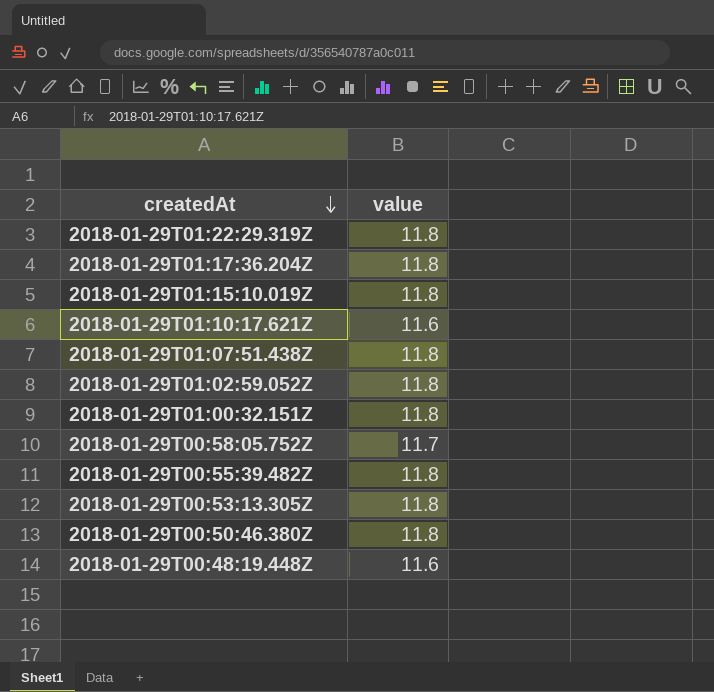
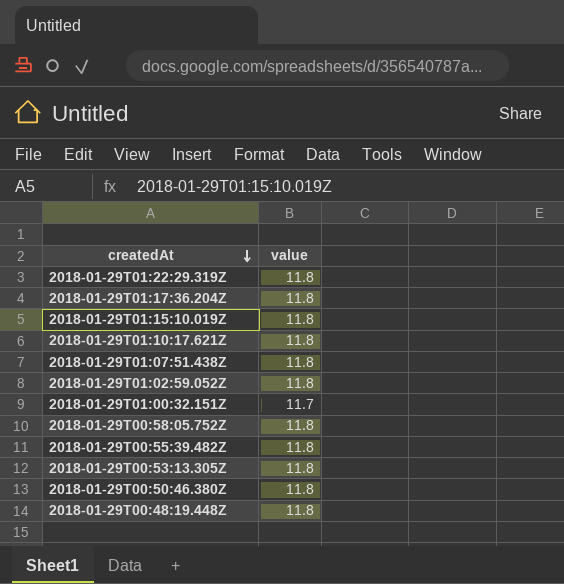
2018-01-29T01:10:17.621Z | value: 11.6 -> 11.8
2018-01-29T01:00:32.151Z | value: 11.8 -> 11.7
2018-01-29T00:58:05.752Z | value: 11.7 -> 11.8
2018-01-29T00:48:19.448Z | value: 11.6 -> 11.8

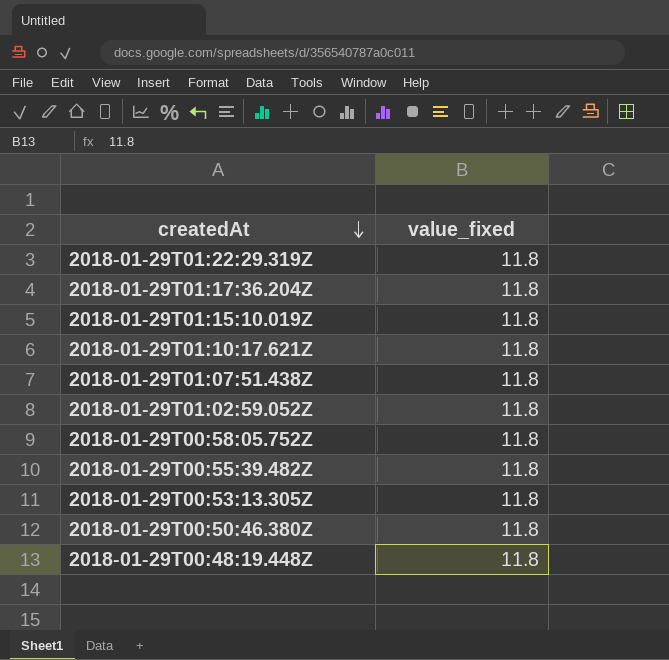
column name: value -> value_fixed
row 2018-01-29T01:00:32.151Z: 11.7 -> none

